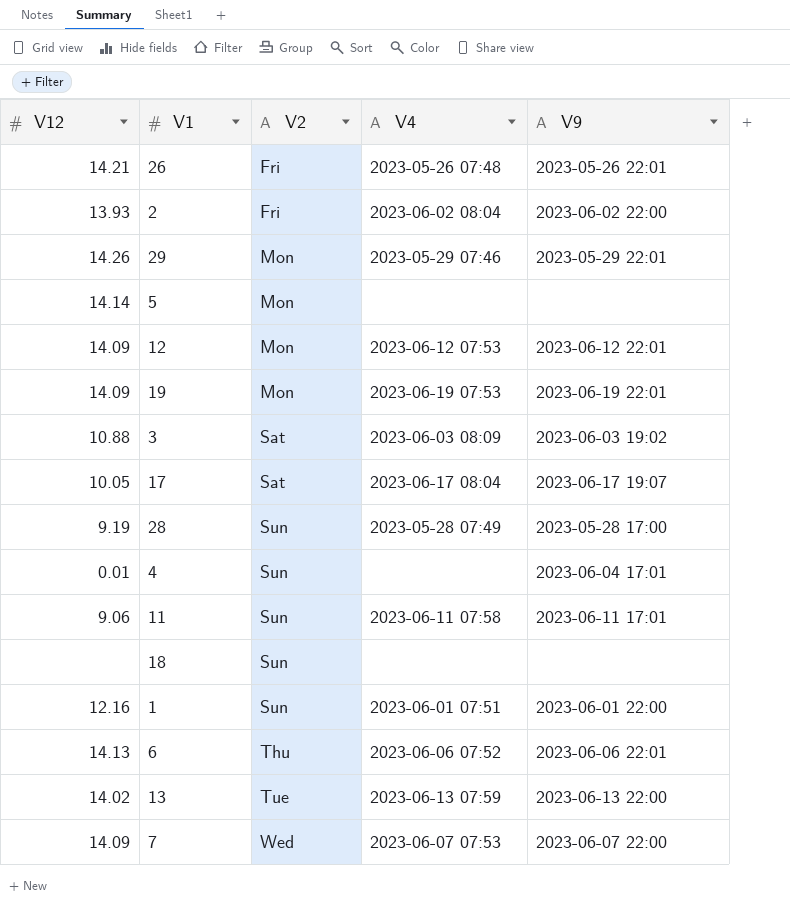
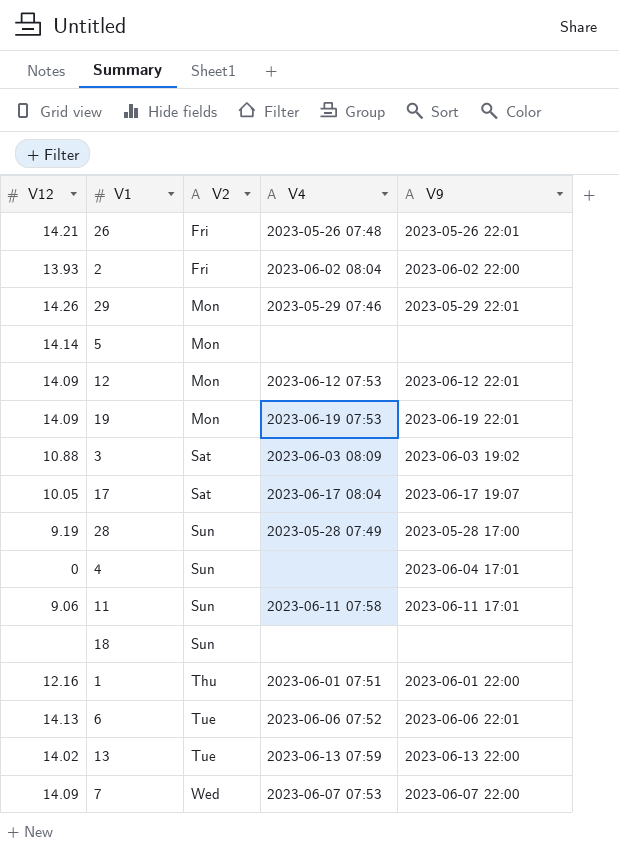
4 | V12: 0.01 -> 0
1 | V2: Sun -> Thu
6 | V2: Thu -> Tue

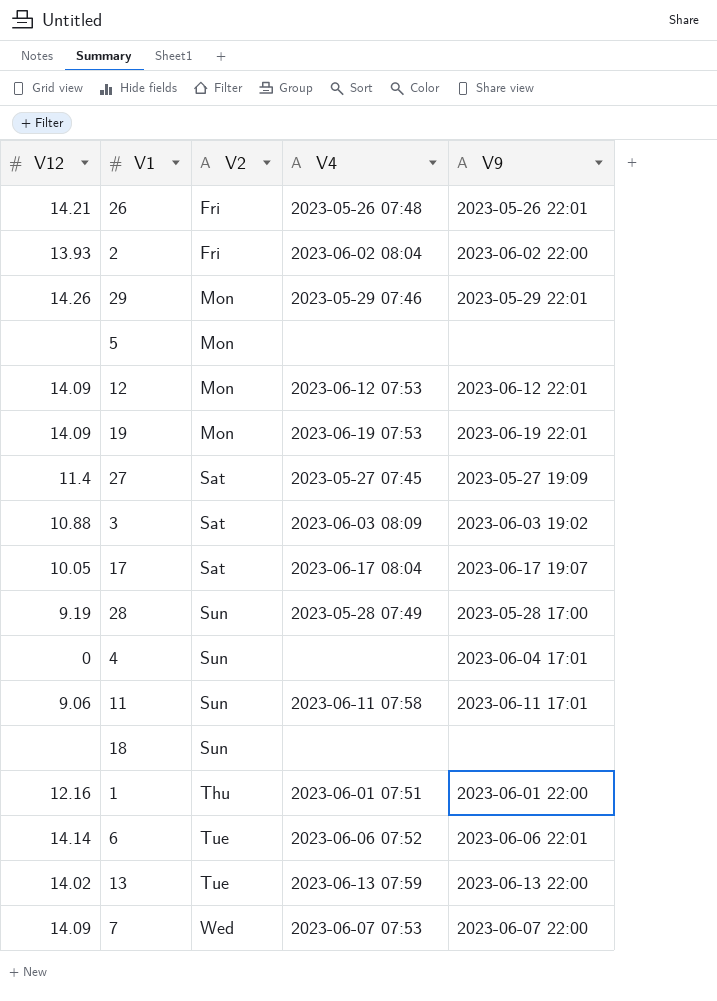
5 | V12: 14.14 -> none
row 27: none -> 11.4 | Sat | 2023-05-27 07:45 | 2023-05-27 19:09
6 | V12: 14.13 -> 14.14

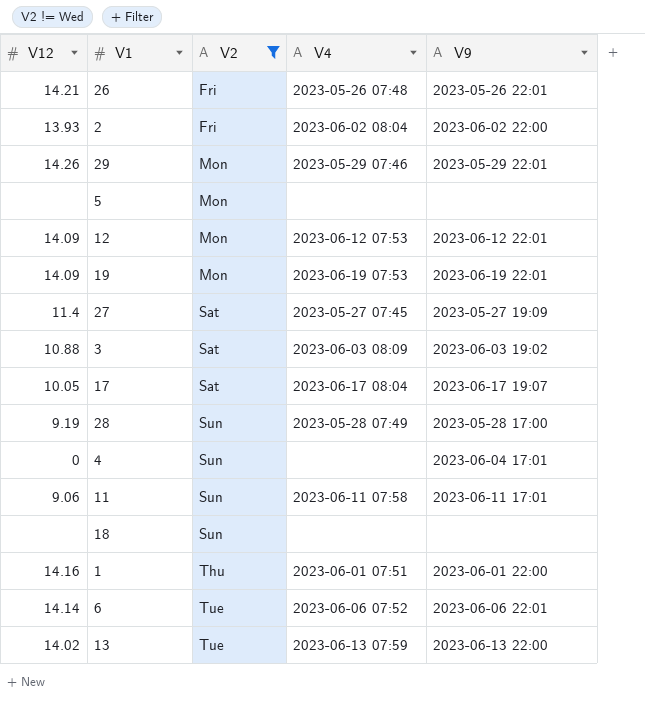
filter: none -> V2 != Wed
1 | V12: 12.16 -> 14.16

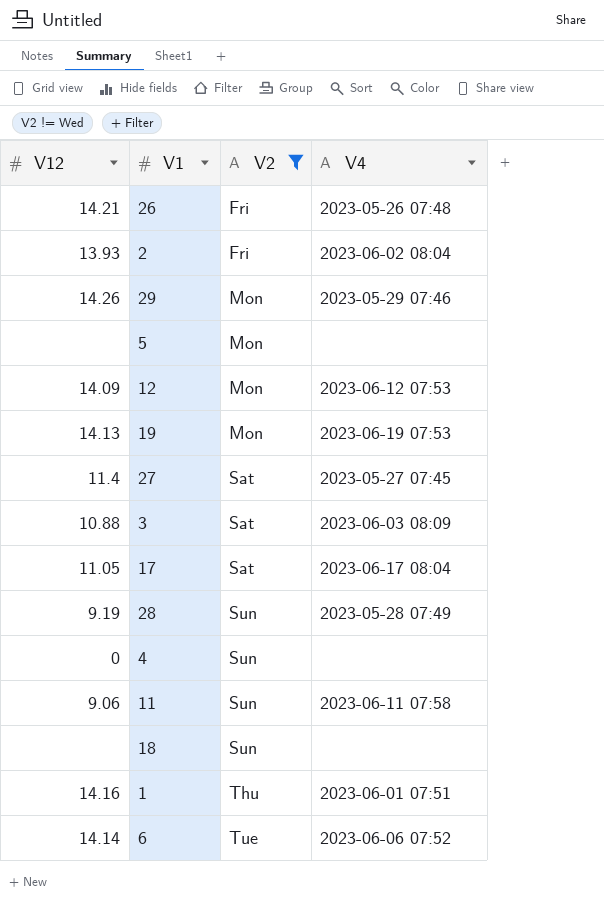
column V9 | position: 5 -> none
row 13: 14.02 | Tue | 2023-06-13 07:59 | 2023-06-13 22:00 -> none
19 | V12: 14.09 -> 14.13
17 | V12: 10.05 -> 11.05

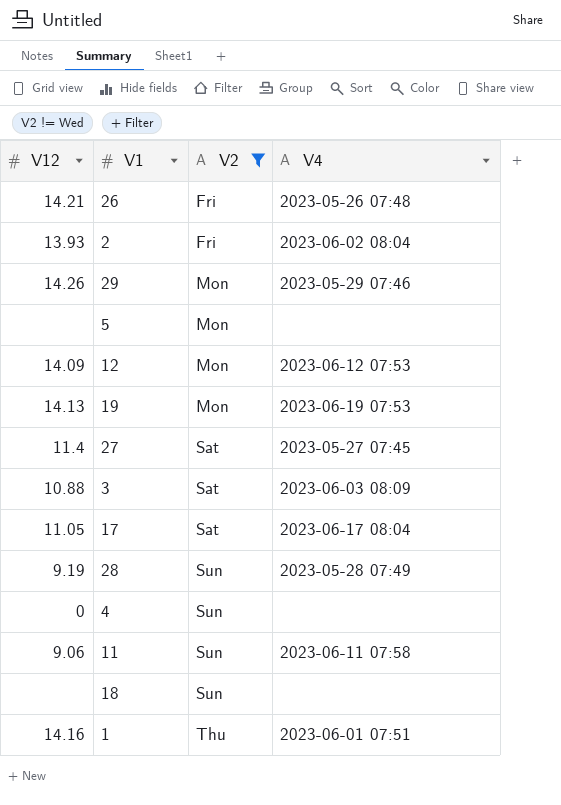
row 6: 14.14 | Tue | 2023-06-06 07:52 -> none

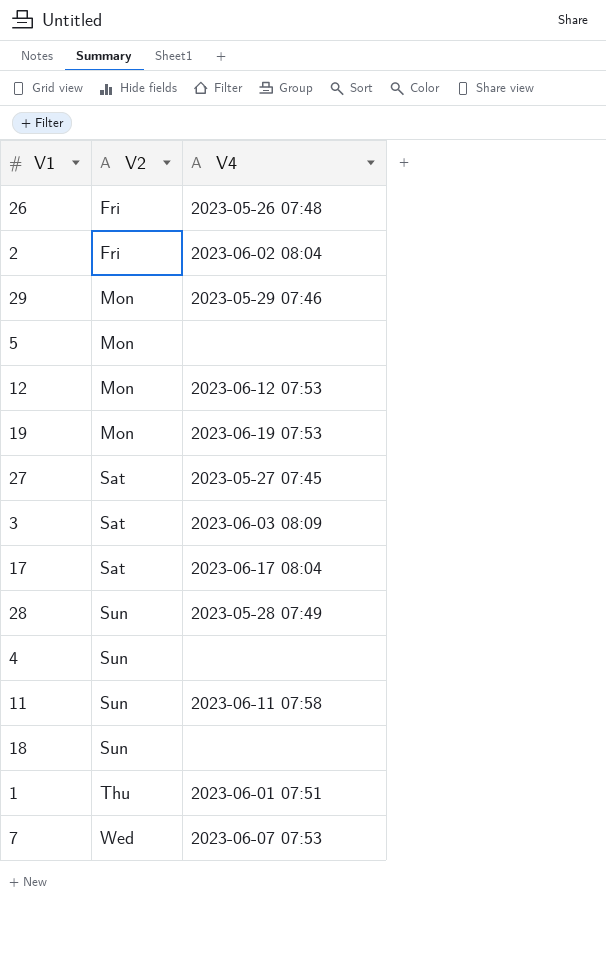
filter: V2 != Wed -> none
column V12 | position: 1 -> none

